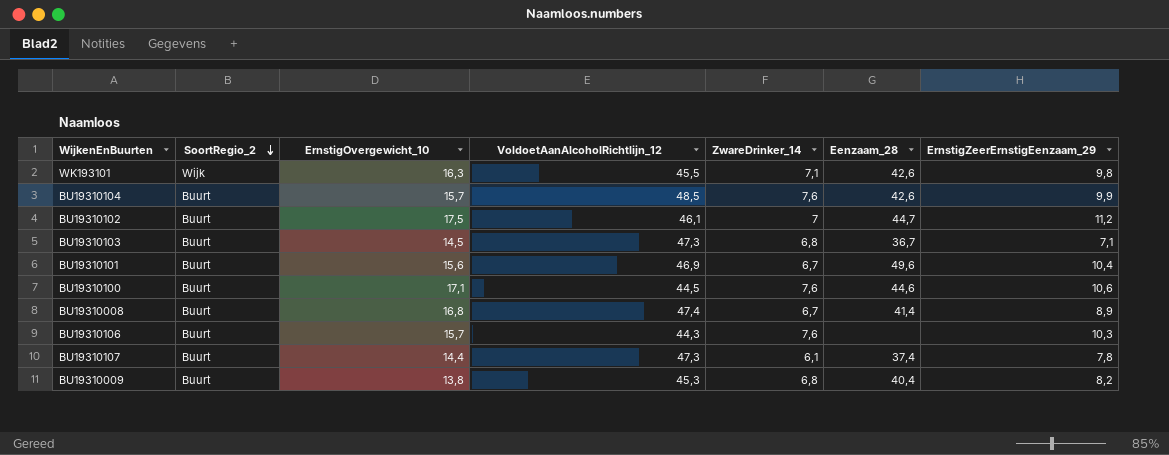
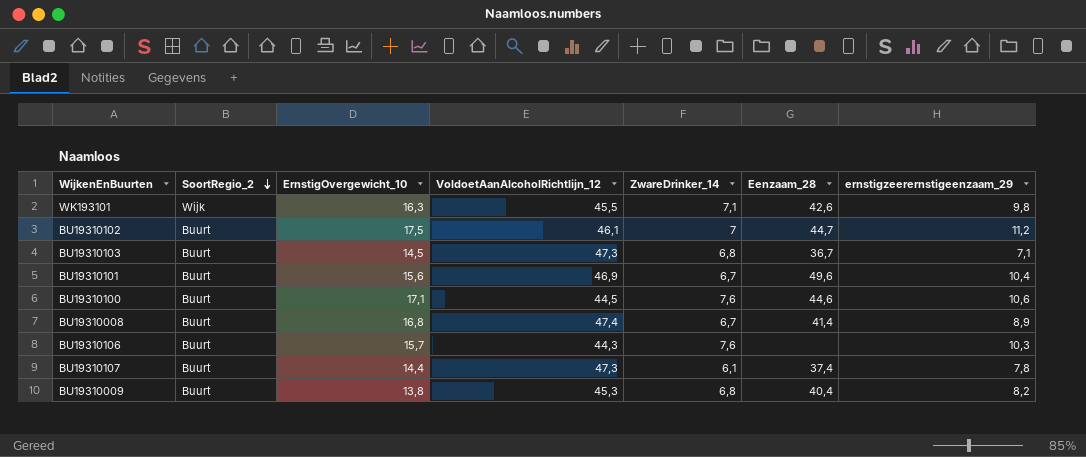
column name: ErnstigZeerErnstigEenzaam_29 -> ernstigzeerernstigeenzaam_29
row BU19310104: Buurt | 15,7 | 48,5 | 7,6 | 42,6 | 9,9 -> none

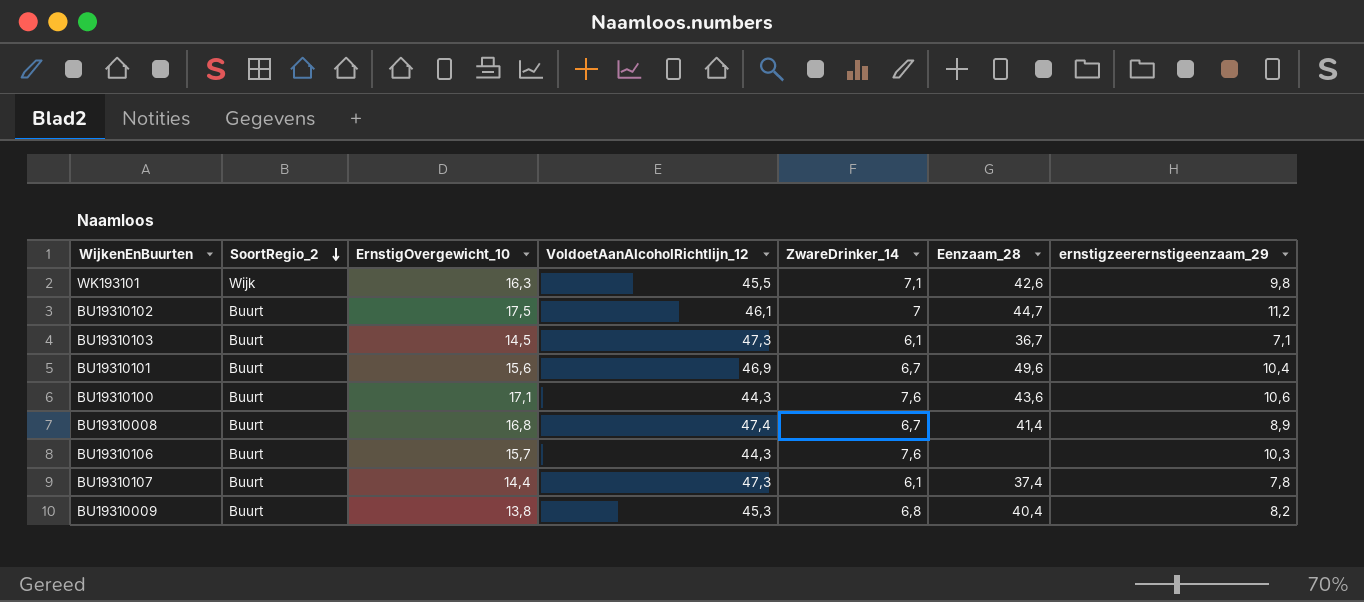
BU19310103 | ZwareDrinker_14: 6,8 -> 6,1
BU19310100 | VoldoetAanAlcoholRichtlijn_12: 44,5 -> 44,3
BU19310100 | Eenzaam_28: 44,6 -> 43,6

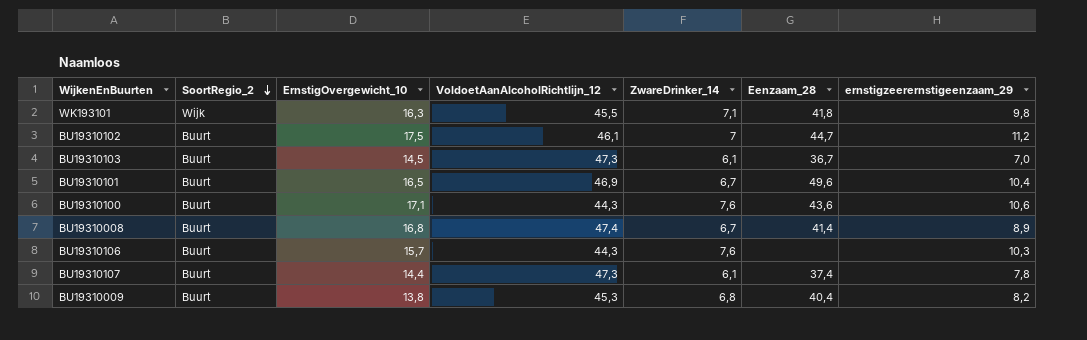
WK193101 | Eenzaam_28: 42,6 -> 41,8
BU19310103 | ernstigzeerernstigeenzaam_29: 7,1 -> 7,0
BU19310101 | ErnstigOvergewicht_10: 15,6 -> 16,5

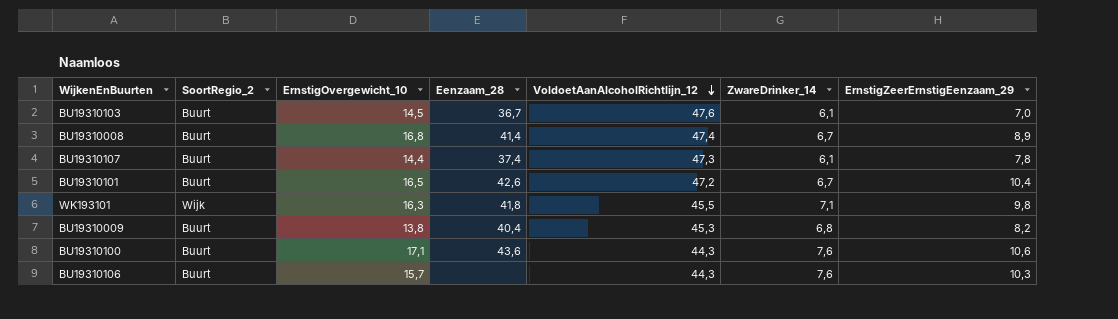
row order: SoortRegio_2 descending -> VoldoetAanAlcoholRichtlijn_12 descending
column Eenzaam_28 | position: 6 -> 4
column name: ernstigzeerernstigeenzaam_29 -> ErnstigZeerErnstigEenzaam_29
row BU19310102: Buurt | 17,5 | 46,1 | 7 | 44,7 | 11,2 -> none
BU19310103 | VoldoetAanAlcoholRichtlijn_12: 47,3 -> 47,6
BU19310101 | Eenzaam_28: 49,6 -> 42,6
BU19310101 | VoldoetAanAlcoholRichtlijn_12: 46,9 -> 47,2

